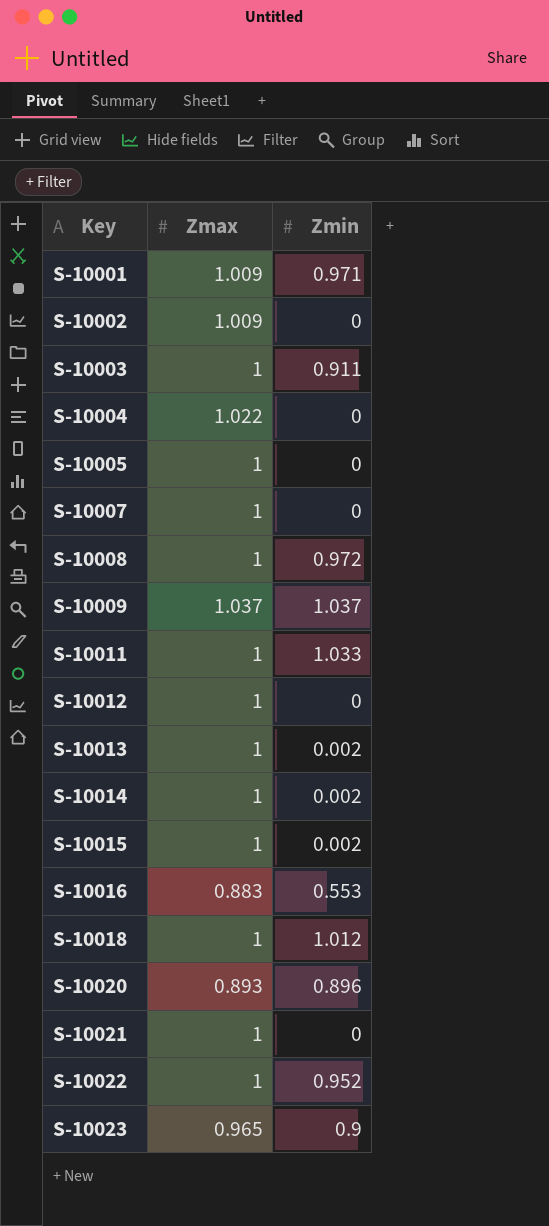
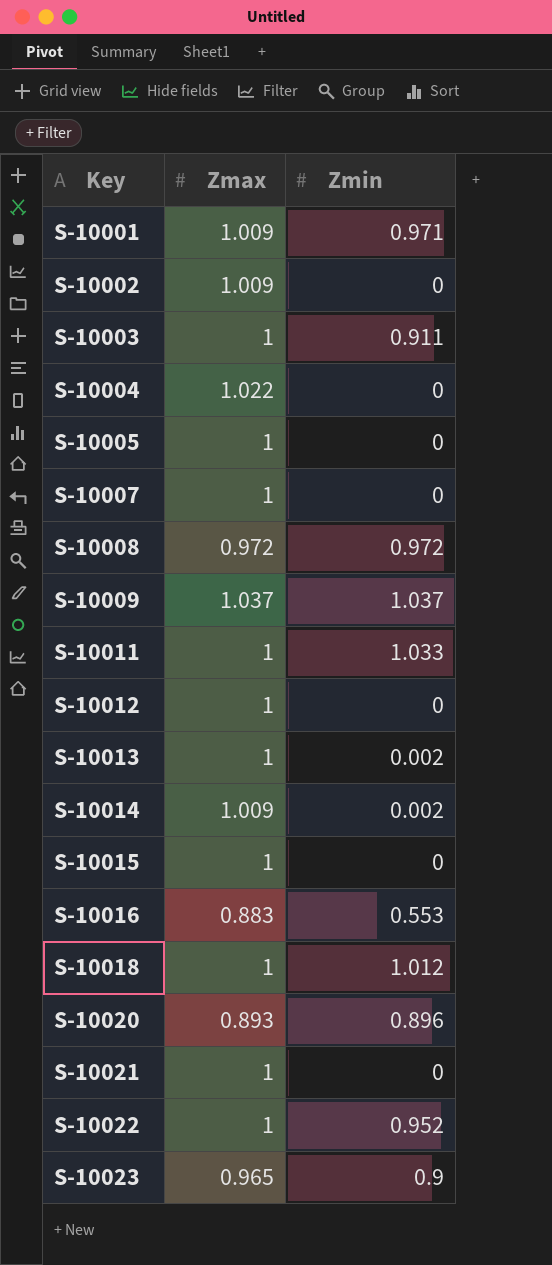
S-10008 | Zmax: 1 -> 0.972
S-10014 | Zmax: 1 -> 1.009
S-10015 | Zmin: 0.002 -> 0

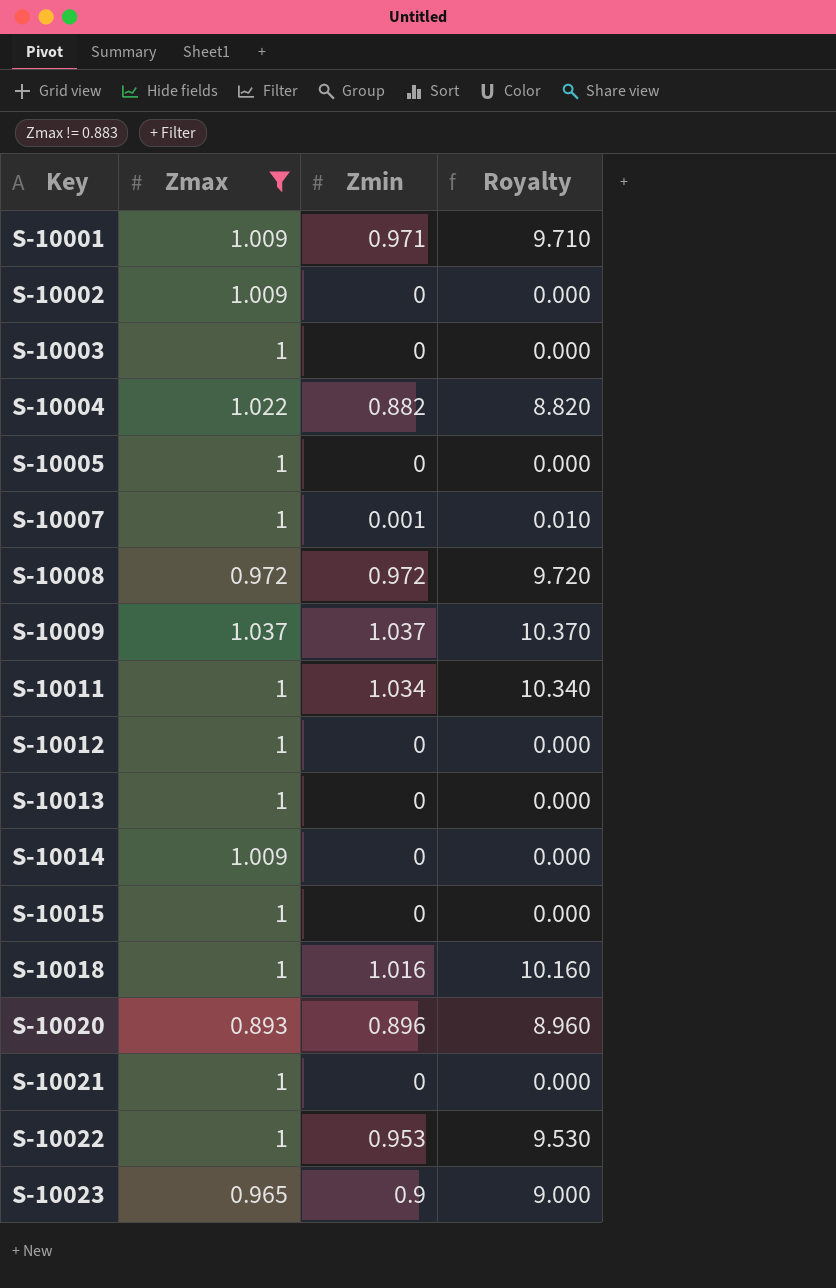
filter: none -> Zmax != 0.883
column Royalty | formula: none -> [Zmin] * 10
S-10003 | Zmin: 0.911 -> 0
S-10004 | Zmin: 0 -> 0.882
S-10007 | Zmin: 0 -> 0.001
S-10011 | Zmin: 1.033 -> 1.034
S-10013 | Zmin: 0.002 -> 0
S-10014 | Zmin: 0.002 -> 0
S-10018 | Zmin: 1.012 -> 1.016
S-10022 | Zmin: 0.952 -> 0.953

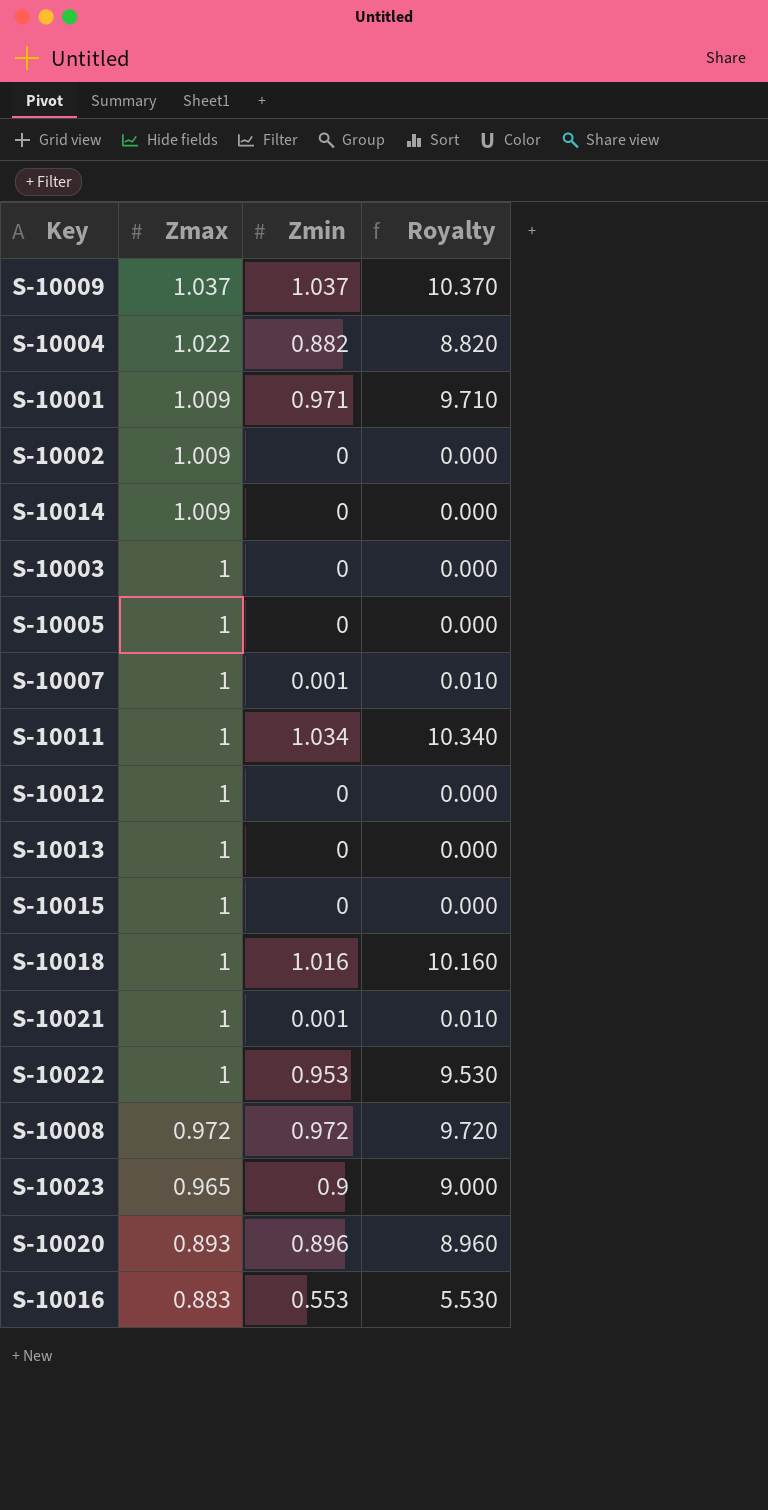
filter: Zmax != 0.883 -> none
row order: Key ascending -> Zmax descending
S-10021 | Zmin: 0 -> 0.001
S-10021 | Royalty: 0.000 -> 0.010

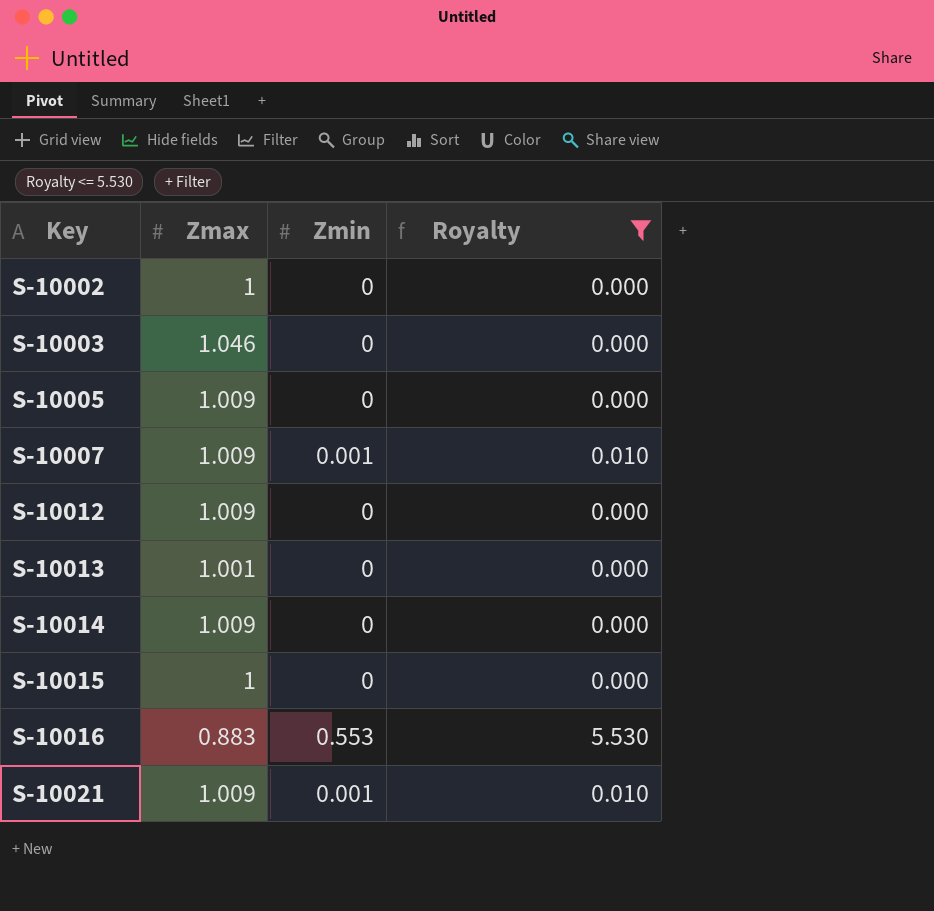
filter: none -> Royalty <= 5.530
row order: Zmax descending -> Key ascending
S-10002 | Zmax: 1.009 -> 1
S-10003 | Zmax: 1 -> 1.046
S-10005 | Zmax: 1 -> 1.009
S-10007 | Zmax: 1 -> 1.009
S-10012 | Zmax: 1 -> 1.009
S-10013 | Zmax: 1 -> 1.001
S-10021 | Zmax: 1 -> 1.009

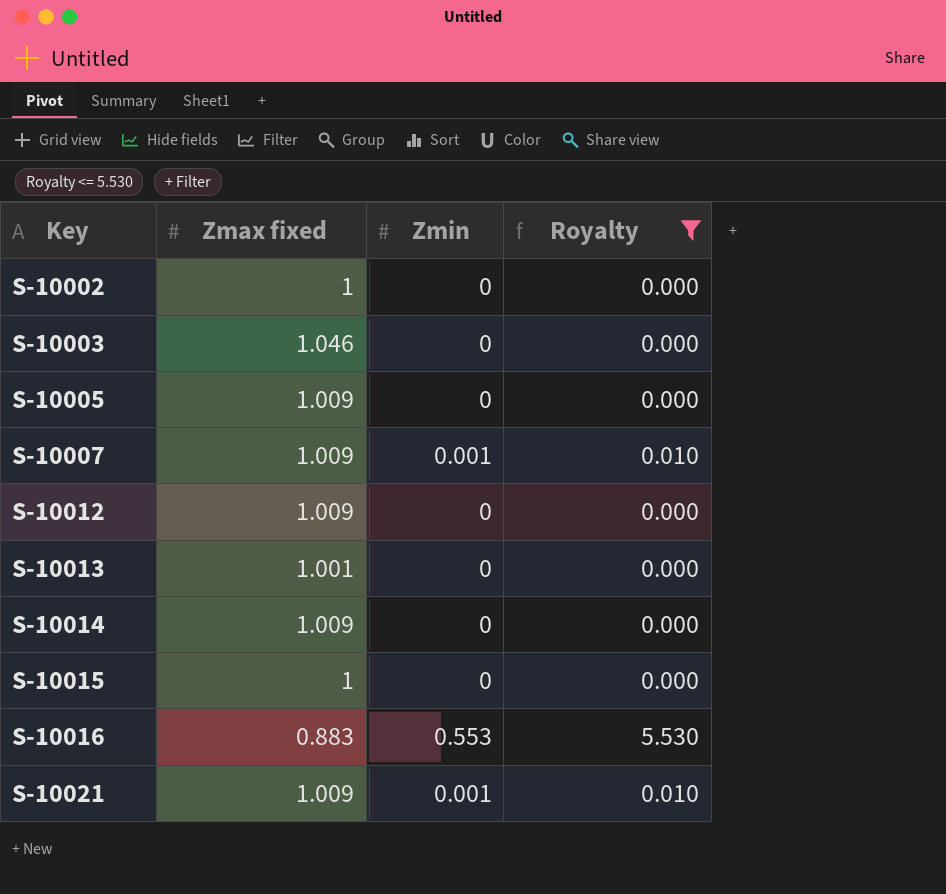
column name: Zmax -> Zmax fixed

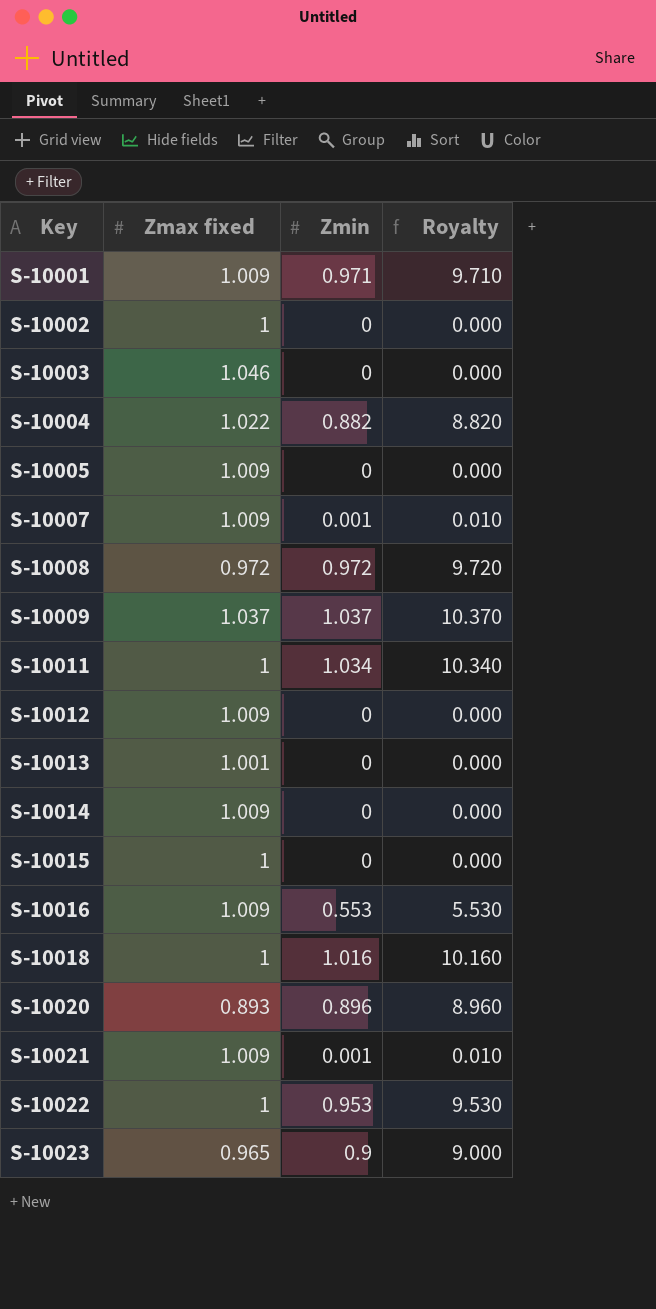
filter: Royalty <= 5.530 -> none
S-10016 | Zmax fixed: 0.883 -> 1.009

